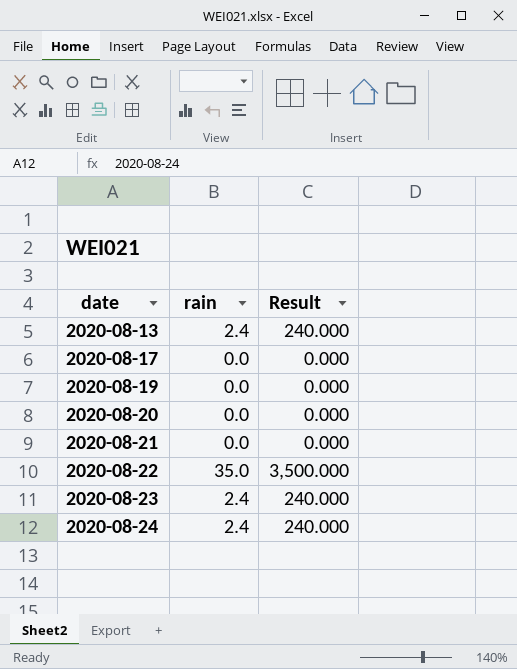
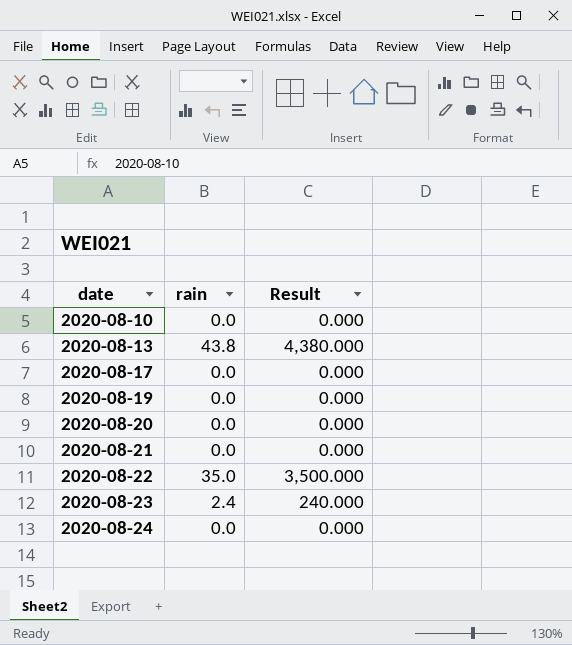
row 2020-08-10: none -> 0.0 | 0.000
2020-08-13 | rain: 2.4 -> 43.8
2020-08-13 | Result: 240.000 -> 4,380.000
2020-08-24 | rain: 2.4 -> 0.0
2020-08-24 | Result: 240.000 -> 0.000

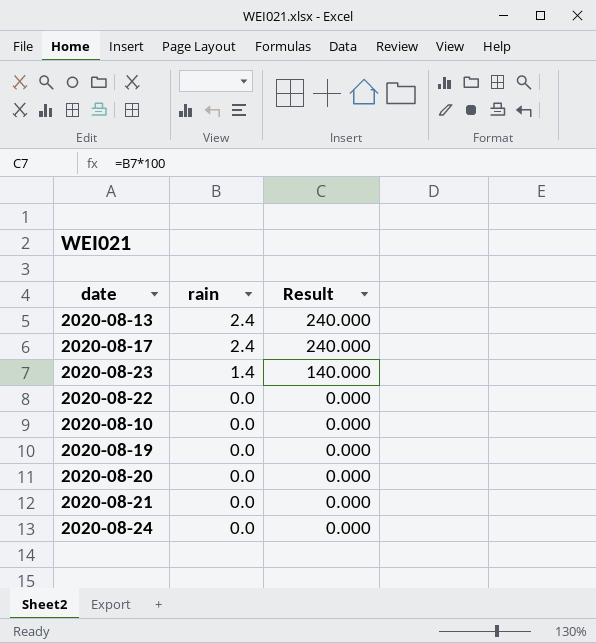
row order: date ascending -> rain descending
2020-08-13 | rain: 43.8 -> 2.4
2020-08-13 | Result: 4,380.000 -> 240.000
2020-08-17 | rain: 0.0 -> 2.4
2020-08-17 | Result: 0.000 -> 240.000
2020-08-23 | rain: 2.4 -> 1.4
2020-08-23 | Result: 240.000 -> 140.000
2020-08-22 | rain: 35.0 -> 0.0
2020-08-22 | Result: 3,500.000 -> 0.000

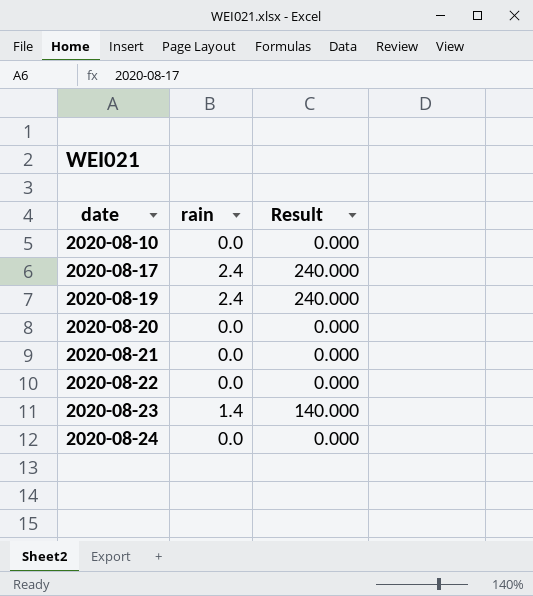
row order: rain descending -> date ascending
row 2020-08-13: 2.4 | 240.000 -> none
2020-08-19 | rain: 0.0 -> 2.4
2020-08-19 | Result: 0.000 -> 240.000

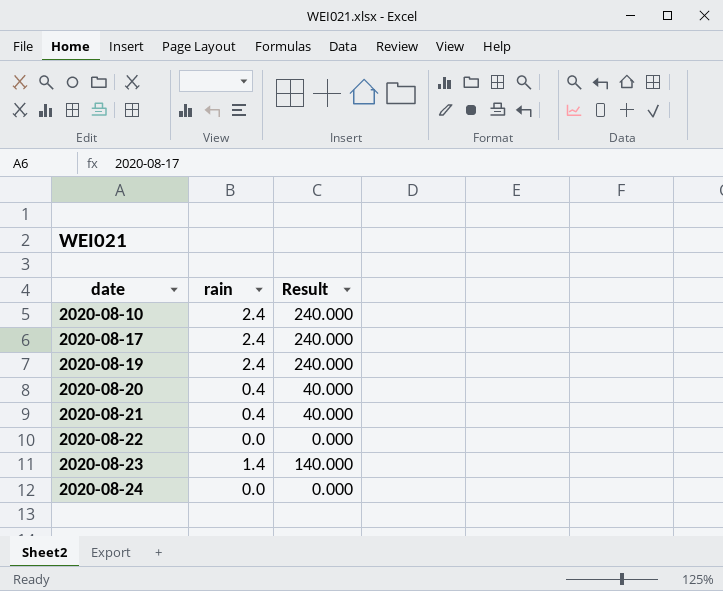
2020-08-10 | rain: 0.0 -> 2.4
2020-08-10 | Result: 0.000 -> 240.000
2020-08-20 | rain: 0.0 -> 0.4
2020-08-20 | Result: 0.000 -> 40.000
2020-08-21 | rain: 0.0 -> 0.4
2020-08-21 | Result: 0.000 -> 40.000

